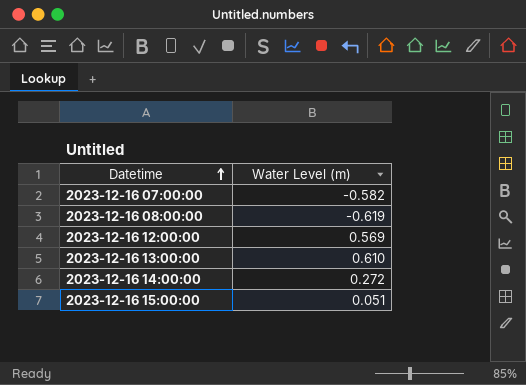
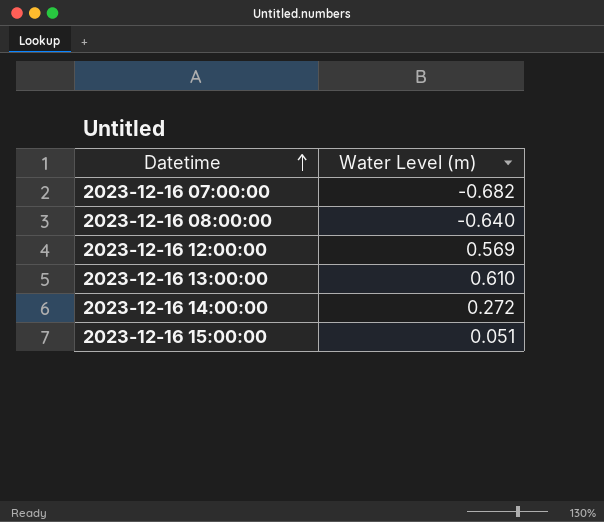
2023-12-16 07:00:00 | Water Level (m): -0.582 -> -0.682
2023-12-16 08:00:00 | Water Level (m): -0.619 -> -0.640

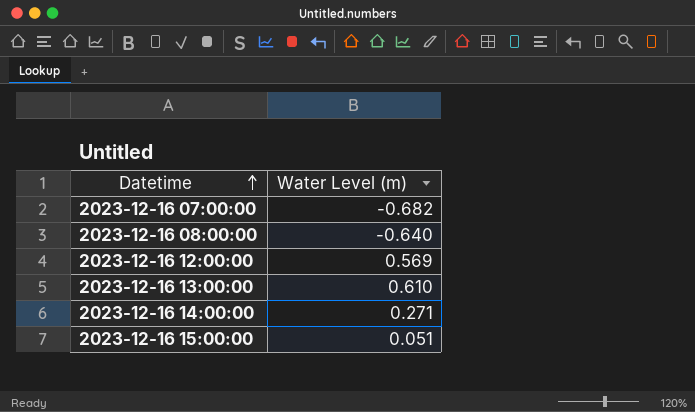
2023-12-16 14:00:00 | Water Level (m): 0.272 -> 0.271

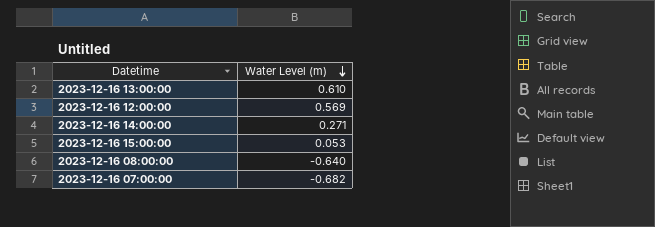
row order: Datetime ascending -> Water Level (m) descending
2023-12-16 15:00:00 | Water Level (m): 0.051 -> 0.053

